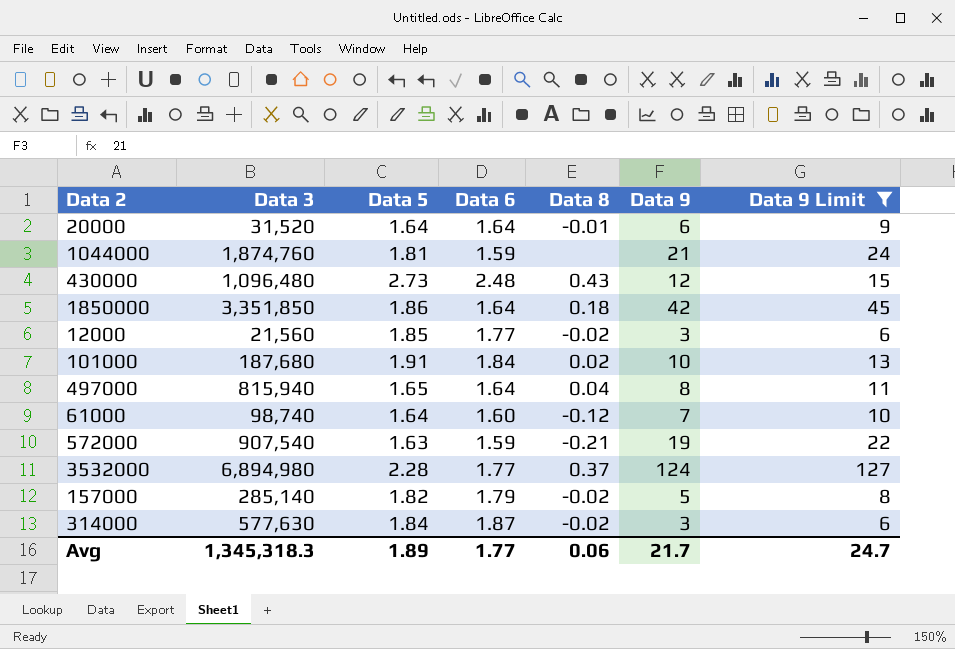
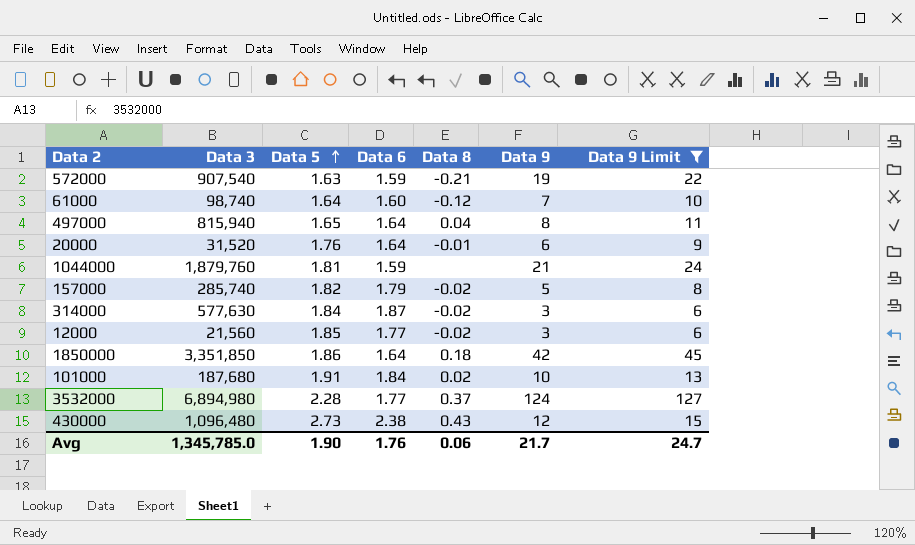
row order: none -> Data 5 ascending
20000 | Data 5: 1.64 -> 1.76
1044000 | Data 3: 1,874,760 -> 1,879,760
157000 | Data 3: 285,140 -> 285,740
430000 | Data 6: 2.48 -> 2.38
Avg | Data 3: 1,345,318.3 -> 1,345,785.0
Avg | Data 5: 1.89 -> 1.90
Avg | Data 6: 1.77 -> 1.76

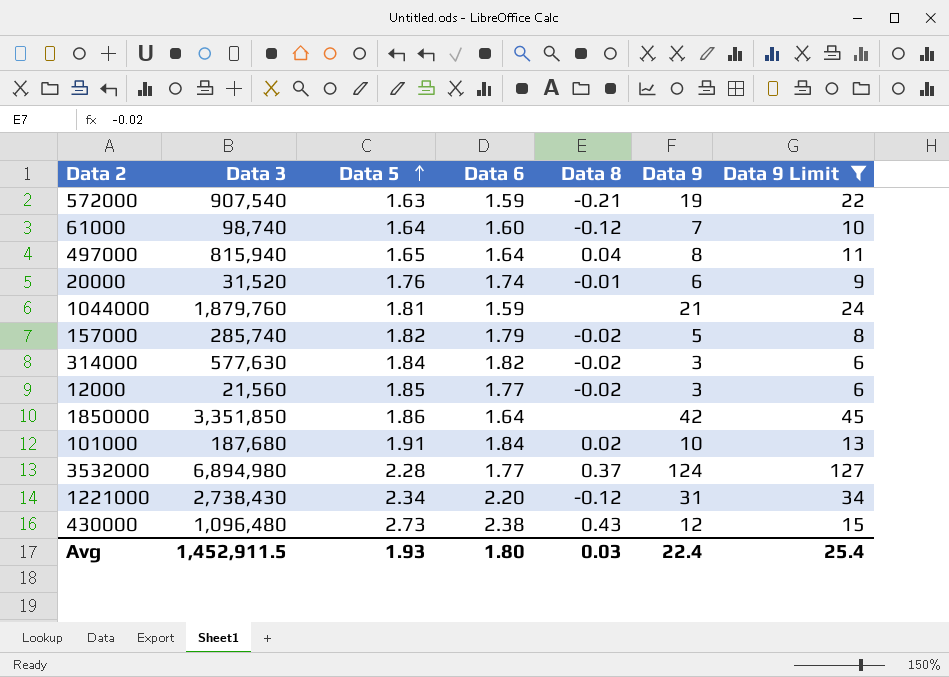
20000 | Data 6: 1.64 -> 1.74
314000 | Data 6: 1.87 -> 1.82
1850000 | Data 8: 0.18 -> none
row 1221000: none -> 2,738,430 | 2.34 | 2.20 | -0.12 | 31 | 34
Avg | Data 3: 1,345,785.0 -> 1,452,911.5
Avg | Data 5: 1.90 -> 1.93
Avg | Data 6: 1.76 -> 1.80
Avg | Data 8: 0.06 -> 0.03
Avg | Data 9: 21.7 -> 22.4
Avg | Data 9 Limit: 24.7 -> 25.4

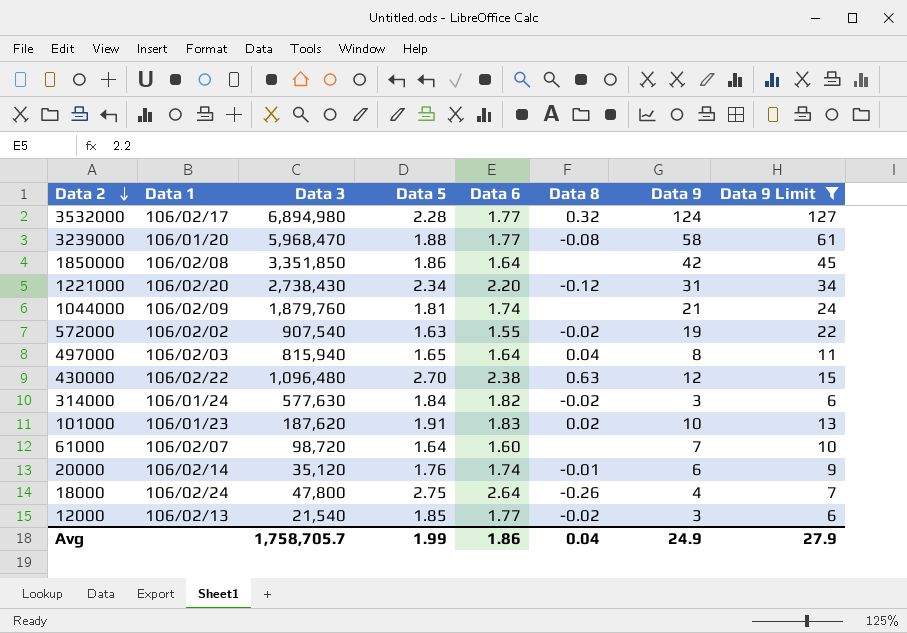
row order: Data 5 ascending -> Data 2 descending
column Data 1 | position: none -> 2
row 157000: 285,740 | 1.82 | 1.79 | -0.02 | 5 | 8 -> none
3532000 | Data 8: 0.37 -> 0.32
row 3239000: none -> 106/01/20 | 5,968,470 | 1.88 | 1.77 | -0.08 | 58 | 61
1044000 | Data 6: 1.59 -> 1.74
572000 | Data 6: 1.59 -> 1.55
572000 | Data 8: -0.21 -> -0.02
430000 | Data 5: 2.73 -> 2.70
430000 | Data 8: 0.43 -> 0.63
101000 | Data 3: 187,680 -> 187,620
101000 | Data 6: 1.84 -> 1.83
61000 | Data 3: 98,740 -> 98,720
61000 | Data 8: -0.12 -> none
20000 | Data 3: 31,520 -> 35,120
row 18000: none -> 106/02/24 | 47,800 | 2.75 | 2.64 | -0.26 | 4 | 7
12000 | Data 3: 21,560 -> 21,540
Avg | Data 3: 1,452,911.5 -> 1,758,705.7
Avg | Data 5: 1.93 -> 1.99
Avg | Data 6: 1.80 -> 1.86
Avg | Data 8: 0.03 -> 0.04
Avg | Data 9: 22.4 -> 24.9
Avg | Data 9 Limit: 25.4 -> 27.9

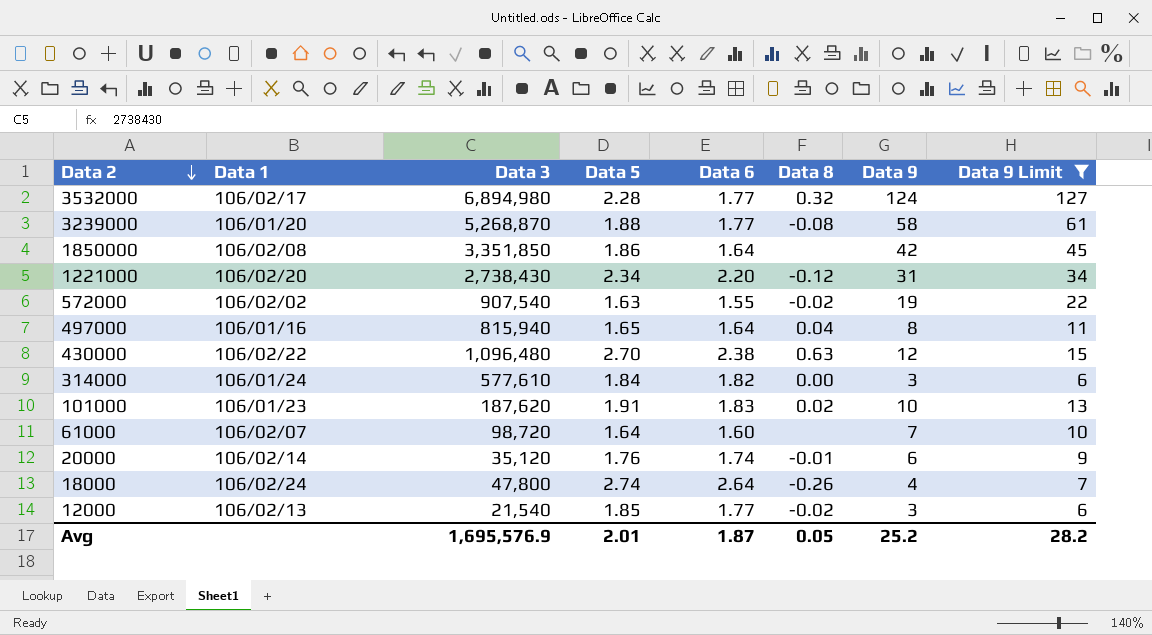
row 1044000: 106/02/09 | 1,879,760 | 1.81 | 1.74 | none | 21 | 24 -> none
3239000 | Data 3: 5,968,470 -> 5,268,870
497000 | Data 1: 106/02/03 -> 106/01/16
314000 | Data 3: 577,630 -> 577,610
314000 | Data 8: -0.02 -> 0.00
18000 | Data 5: 2.75 -> 2.74
Avg | Data 3: 1,758,705.7 -> 1,695,576.9
Avg | Data 5: 1.99 -> 2.01
Avg | Data 6: 1.86 -> 1.87
Avg | Data 8: 0.04 -> 0.05
Avg | Data 9: 24.9 -> 25.2
Avg | Data 9 Limit: 27.9 -> 28.2

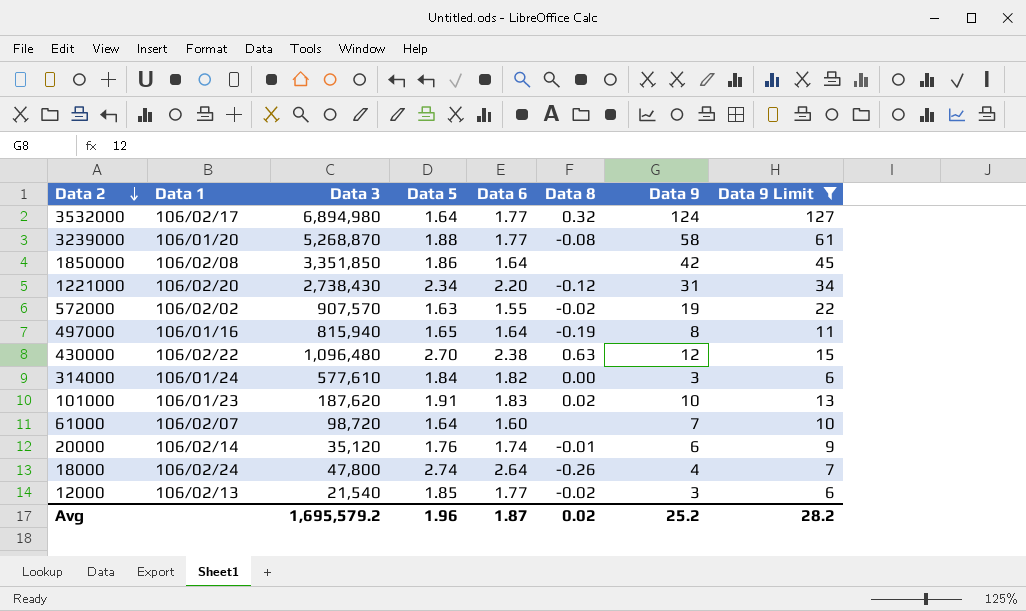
3532000 | Data 5: 2.28 -> 1.64
572000 | Data 3: 907,540 -> 907,570
497000 | Data 8: 0.04 -> -0.19
Avg | Data 3: 1,695,576.9 -> 1,695,579.2
Avg | Data 5: 2.01 -> 1.96
Avg | Data 8: 0.05 -> 0.02

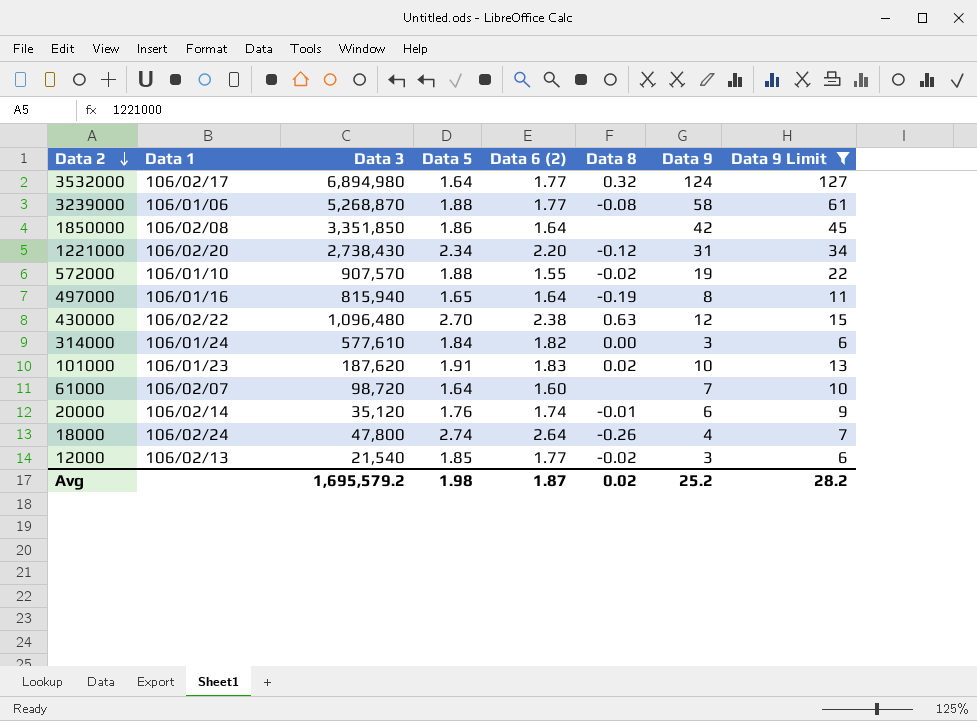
column name: Data 6 -> Data 6 (2)
3239000 | Data 1: 106/01/20 -> 106/01/06
572000 | Data 1: 106/02/02 -> 106/01/10
572000 | Data 5: 1.63 -> 1.88
Avg | Data 5: 1.96 -> 1.98

